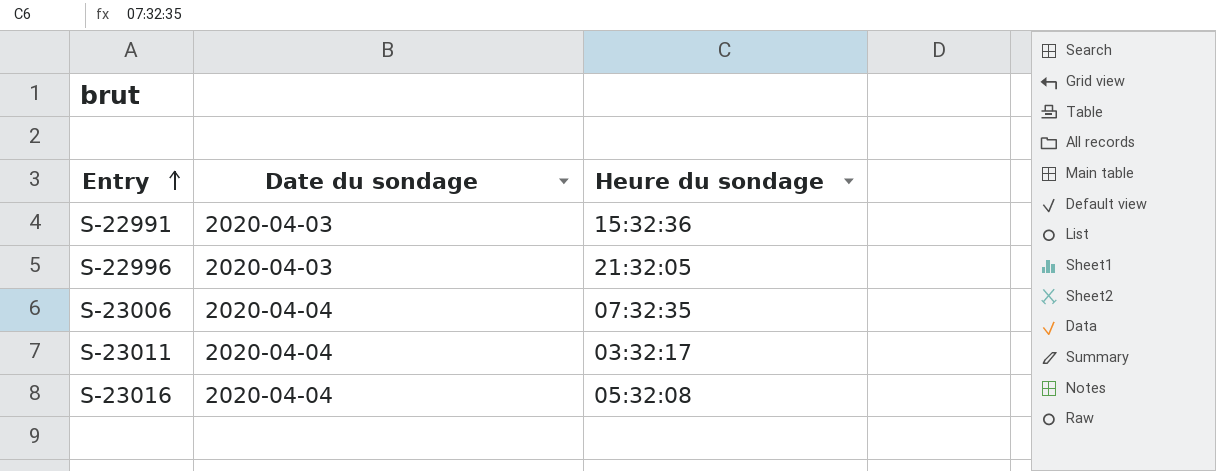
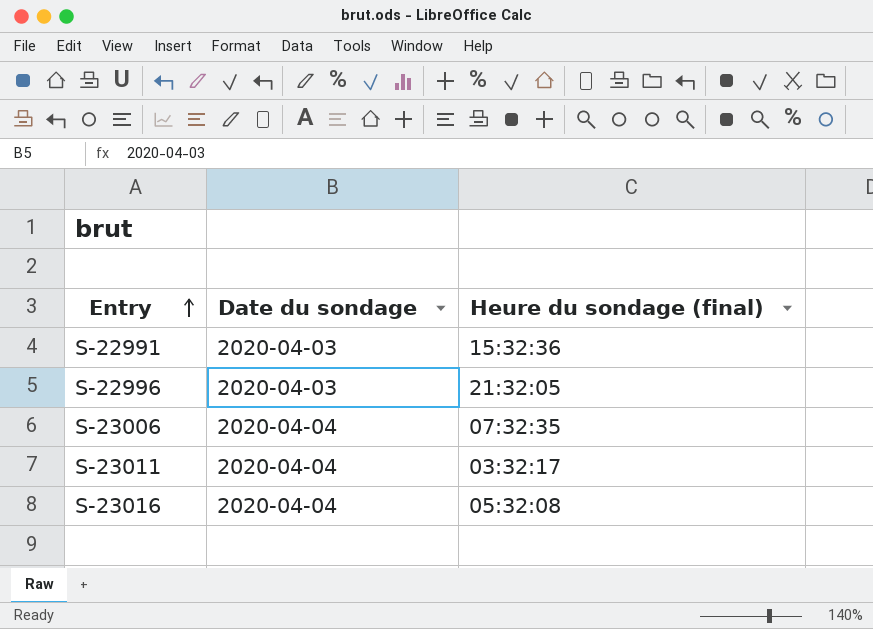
column name: Heure du sondage -> Heure du sondage (final)

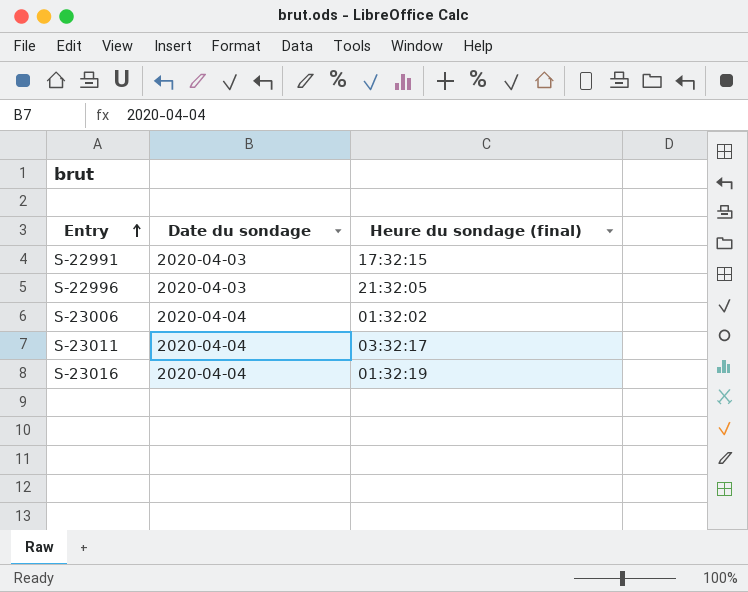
S-22991 | Heure du sondage (final): 15:32:36 -> 17:32:15
S-23006 | Heure du sondage (final): 07:32:35 -> 01:32:02
S-23016 | Heure du sondage (final): 05:32:08 -> 01:32:19

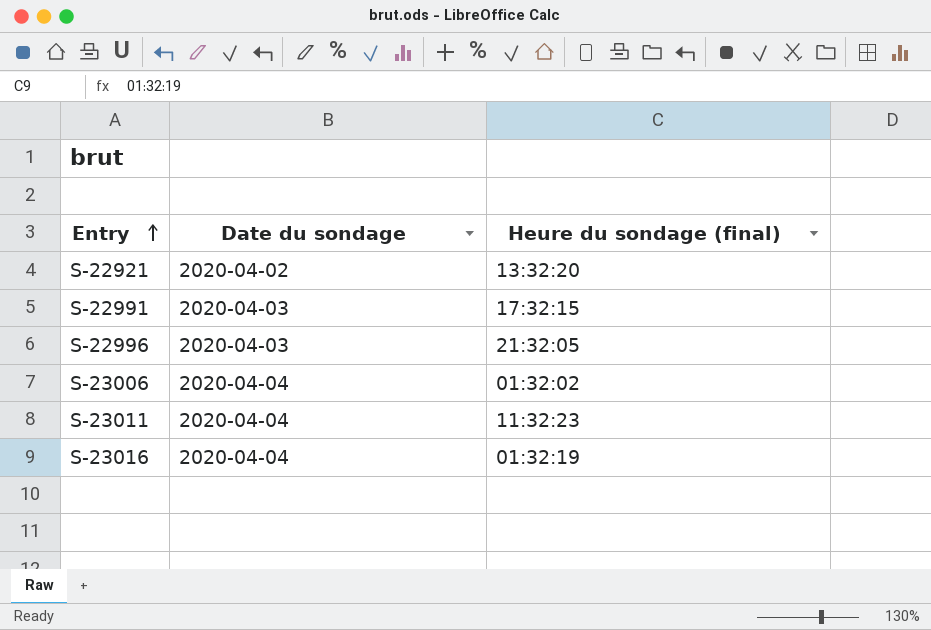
row S-22921: none -> 2020-04-02 | 13:32:20
S-23011 | Heure du sondage (final): 03:32:17 -> 11:32:23

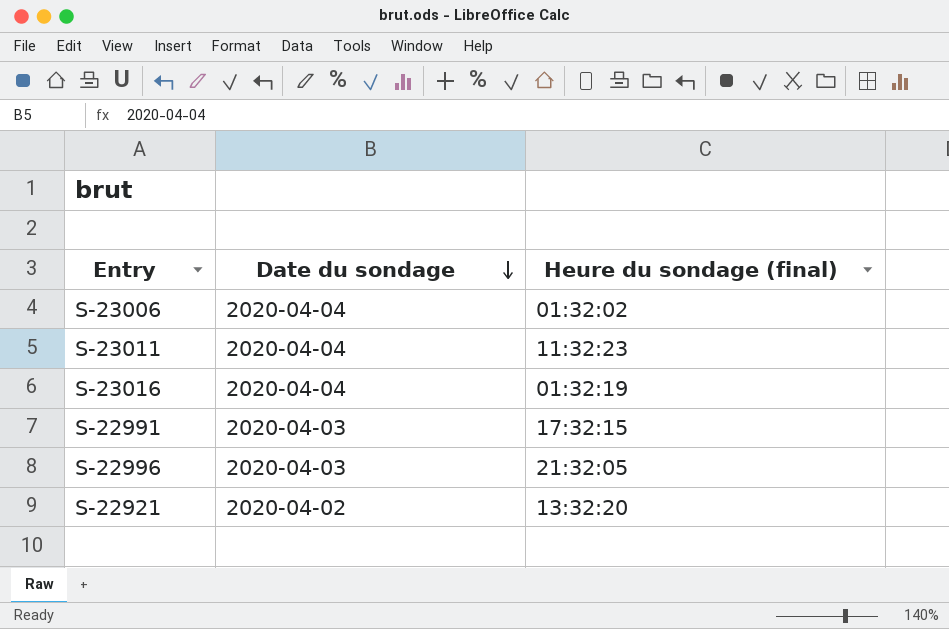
row order: Entry ascending -> Date du sondage descending

